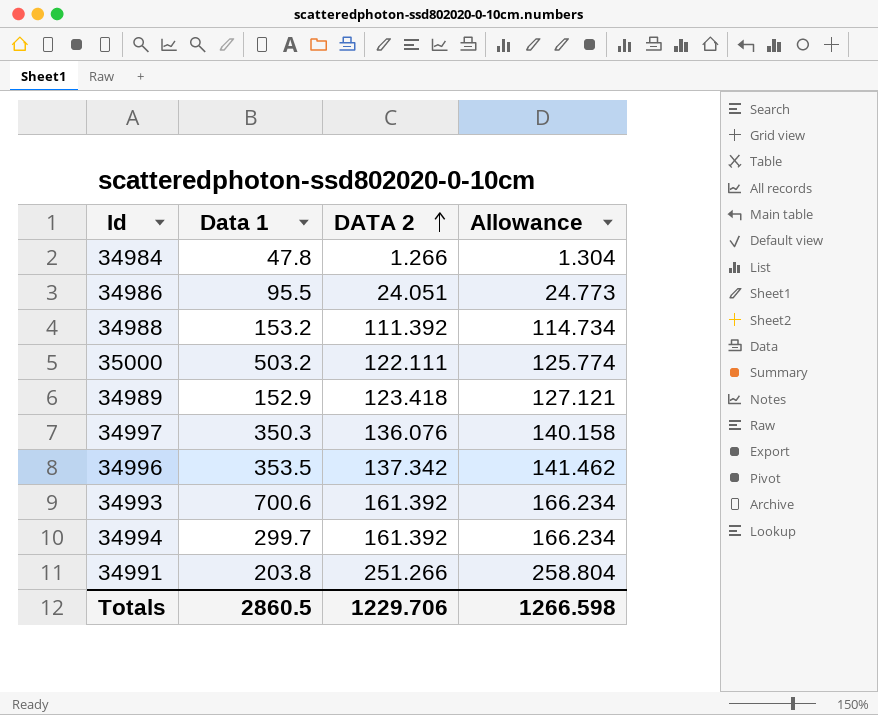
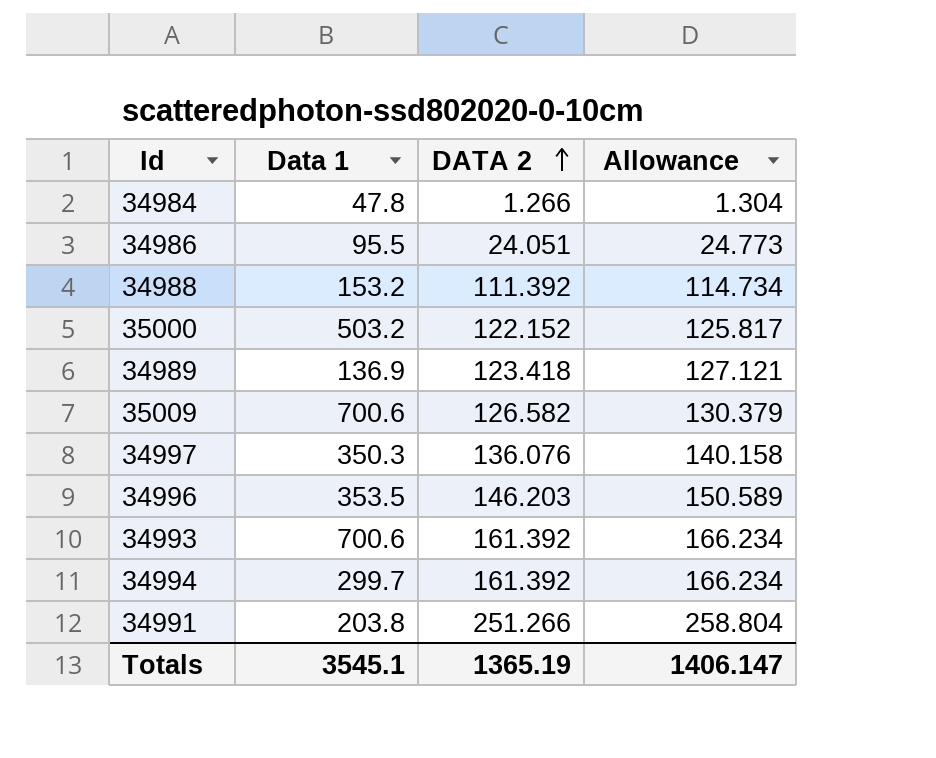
35000 | DATA 2: 122.111 -> 122.152
35000 | Allowance: 125.774 -> 125.817
34989 | Data 1: 152.9 -> 136.9
row 35009: none -> 700.6 | 126.582 | 130.379
34996 | DATA 2: 137.342 -> 146.203
34996 | Allowance: 141.462 -> 150.589
Totals | Data 1: 2860.5 -> 3545.1
Totals | DATA 2: 1229.706 -> 1365.19
Totals | Allowance: 1266.598 -> 1406.147

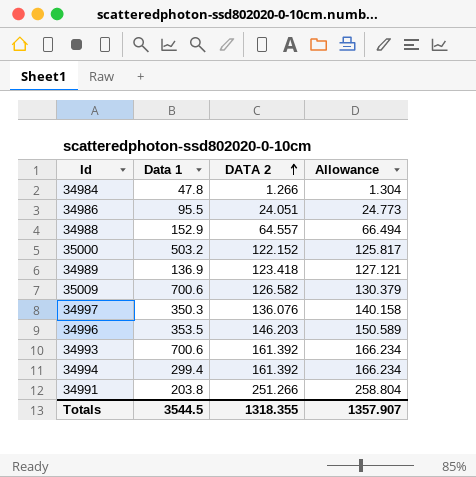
34988 | Data 1: 153.2 -> 152.9
34988 | DATA 2: 111.392 -> 64.557
34988 | Allowance: 114.734 -> 66.494
34994 | Data 1: 299.7 -> 299.4
Totals | Data 1: 3545.1 -> 3544.5
Totals | DATA 2: 1365.19 -> 1318.355
Totals | Allowance: 1406.147 -> 1357.907

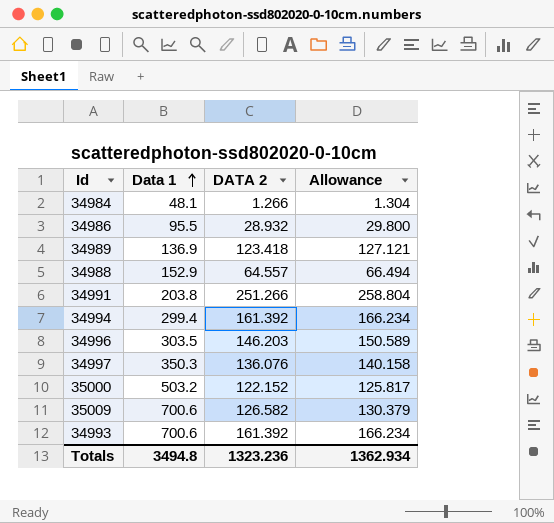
row order: DATA 2 ascending -> Data 1 ascending
34984 | Data 1: 47.8 -> 48.1
34986 | DATA 2: 24.051 -> 28.932
34986 | Allowance: 24.773 -> 29.800
34996 | Data 1: 353.5 -> 303.5
Totals | Data 1: 3544.5 -> 3494.8
Totals | DATA 2: 1318.355 -> 1323.236
Totals | Allowance: 1357.907 -> 1362.934

